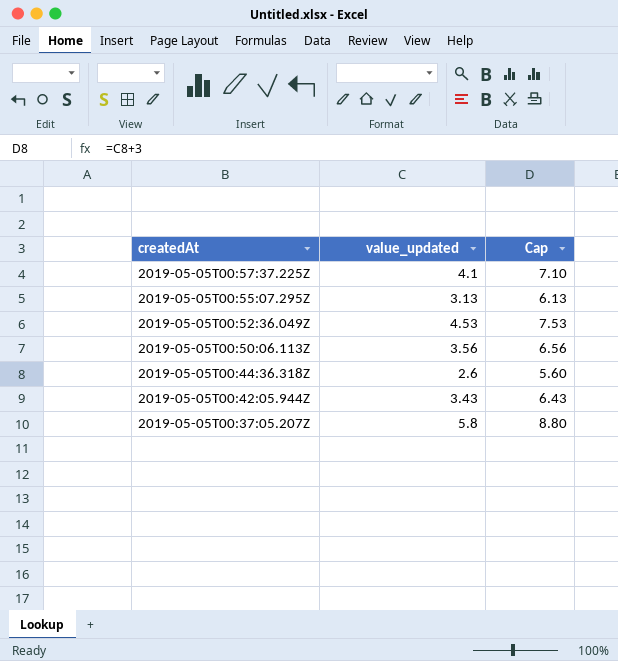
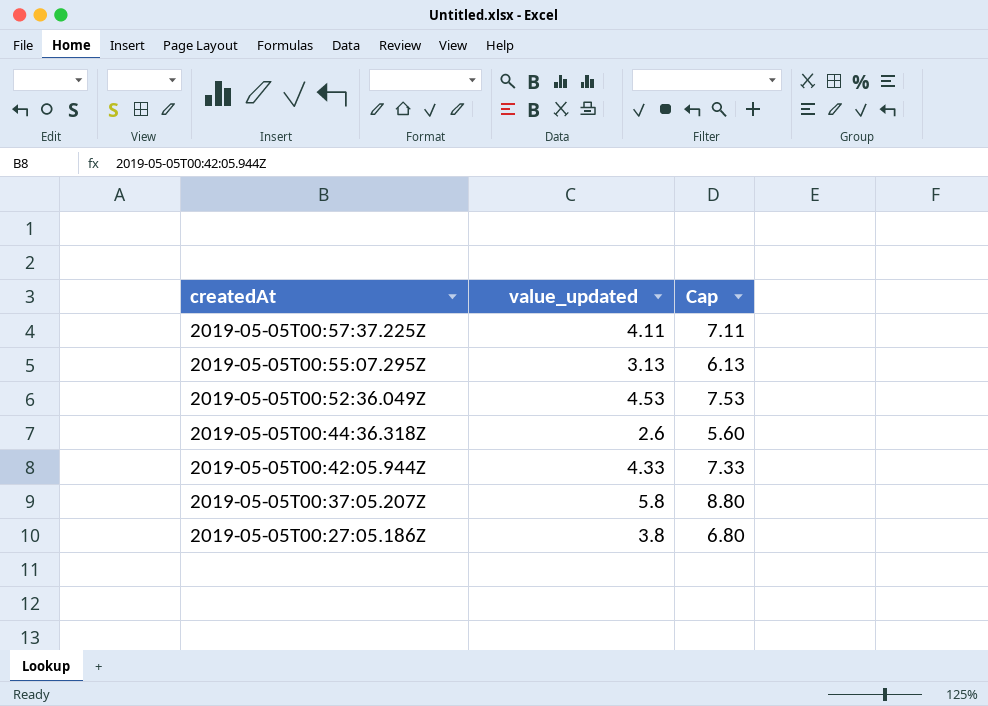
row 2019-05-05T00:50:06.113Z: 3.56 | 6.56 -> none
2019-05-05T00:57:37.225Z | value_updated: 4.1 -> 4.11
2019-05-05T00:57:37.225Z | Cap: 7.10 -> 7.11
2019-05-05T00:42:05.944Z | value_updated: 3.43 -> 4.33
2019-05-05T00:42:05.944Z | Cap: 6.43 -> 7.33
row 2019-05-05T00:27:05.186Z: none -> 3.8 | 6.80

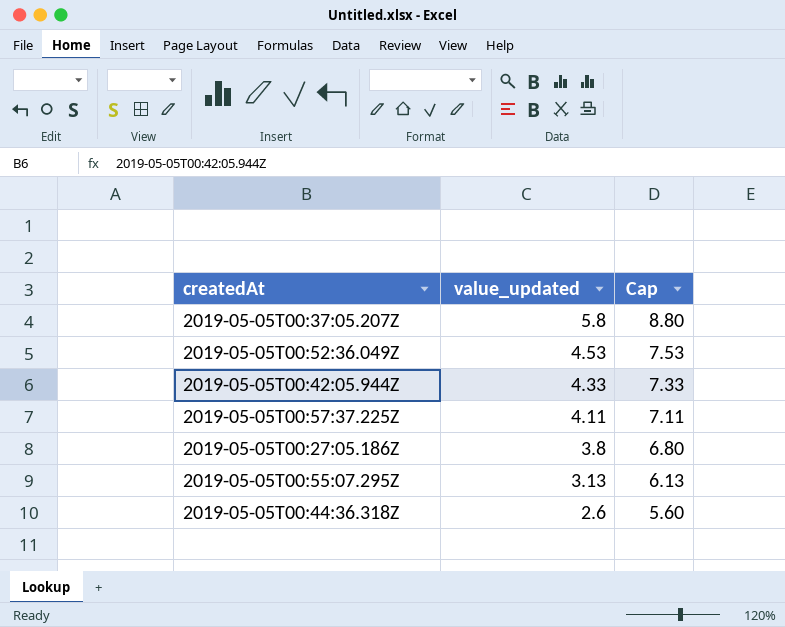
row order: createdAt descending -> value_updated descending

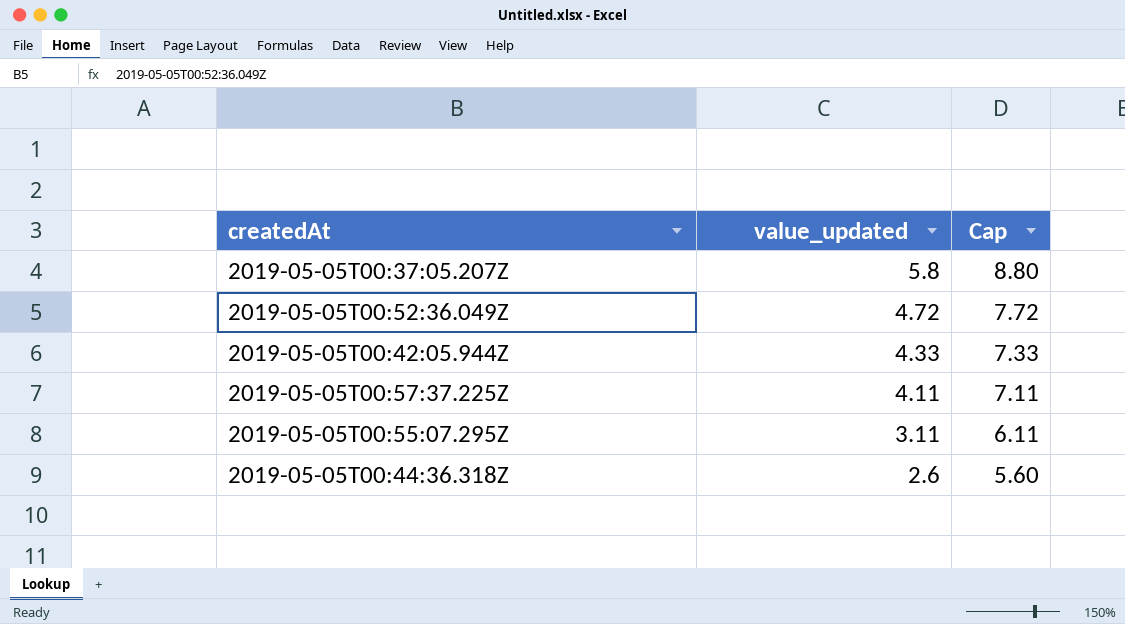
row 2019-05-05T00:27:05.186Z: 3.8 | 6.80 -> none
2019-05-05T00:52:36.049Z | value_updated: 4.53 -> 4.72
2019-05-05T00:52:36.049Z | Cap: 7.53 -> 7.72
2019-05-05T00:55:07.295Z | value_updated: 3.13 -> 3.11
2019-05-05T00:55:07.295Z | Cap: 6.13 -> 6.11

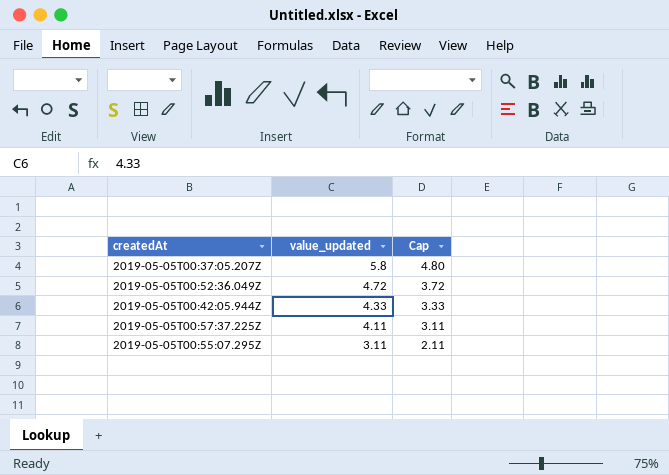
column Cap | formula: [value_updated] + 3 -> [value_updated] - 1
row 2019-05-05T00:44:36.318Z: 2.6 | 5.60 -> none

